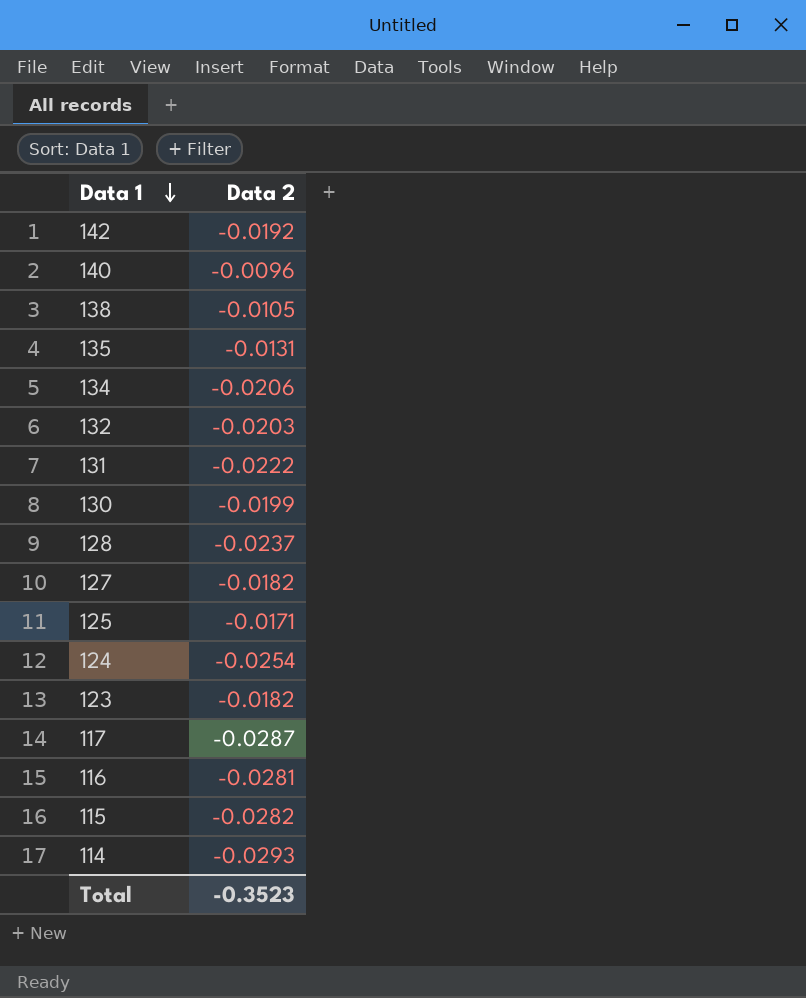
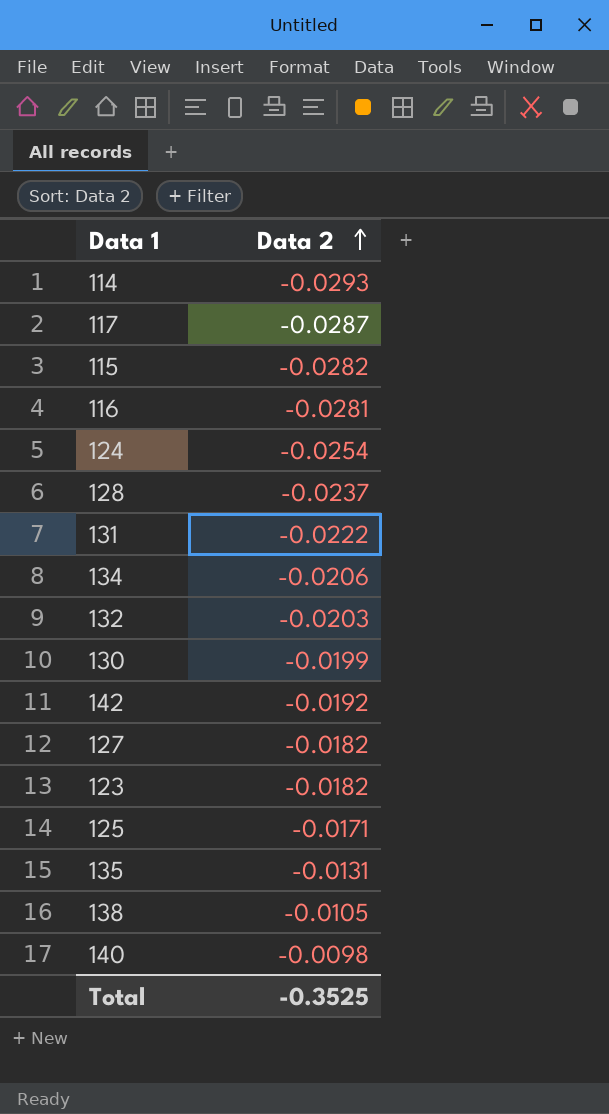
row order: Data 1 descending -> Data 2 ascending
140 | Data 2: -0.0096 -> -0.0098
Total | Data 2: -0.3523 -> -0.3525

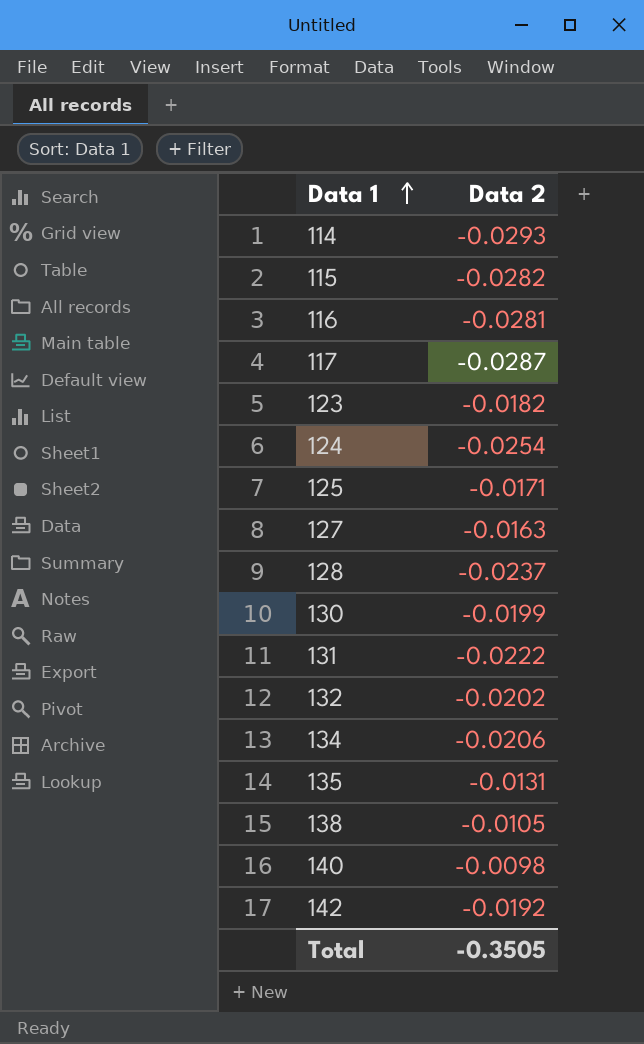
row order: Data 2 ascending -> Data 1 ascending
127 | Data 2: -0.0182 -> -0.0163
132 | Data 2: -0.0203 -> -0.0202
Total | Data 2: -0.3525 -> -0.3505

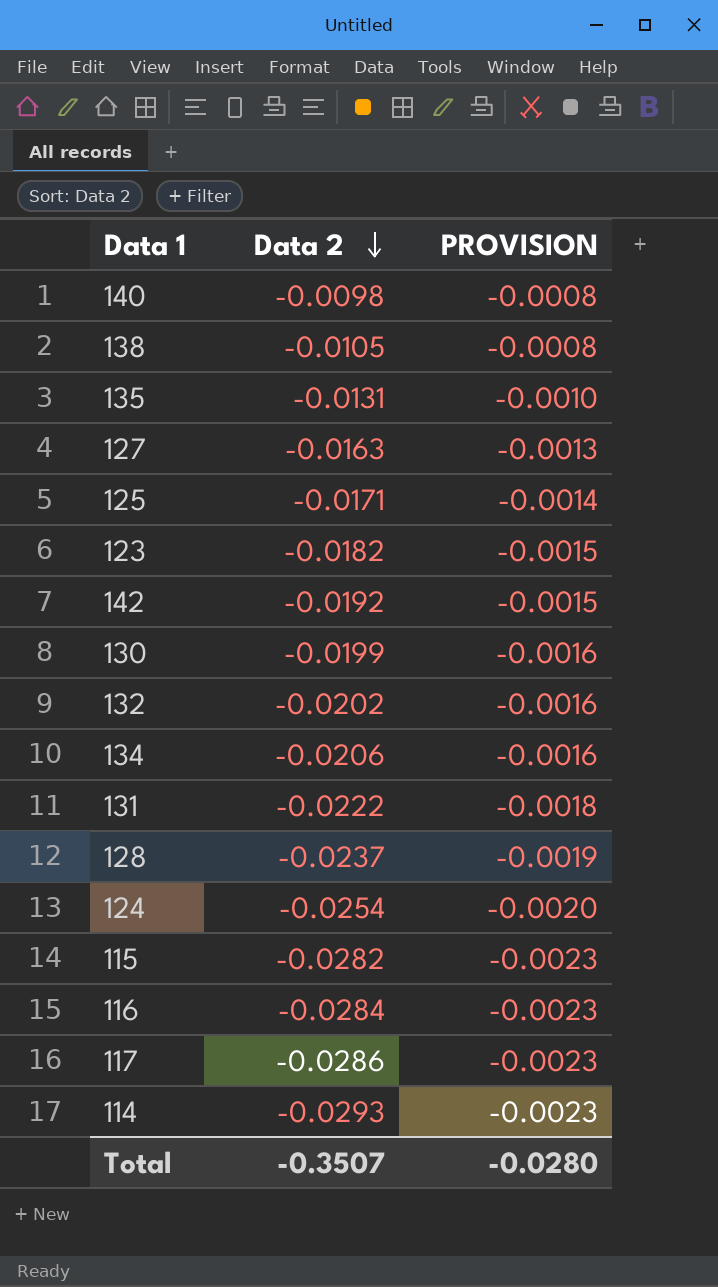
row order: Data 1 ascending -> Data 2 descending
column PROVISION | formula: none -> [Data 2] * 0.08
116 | Data 2: -0.0281 -> -0.0284
117 | Data 2: -0.0287 -> -0.0286
Total | Data 2: -0.3505 -> -0.3507

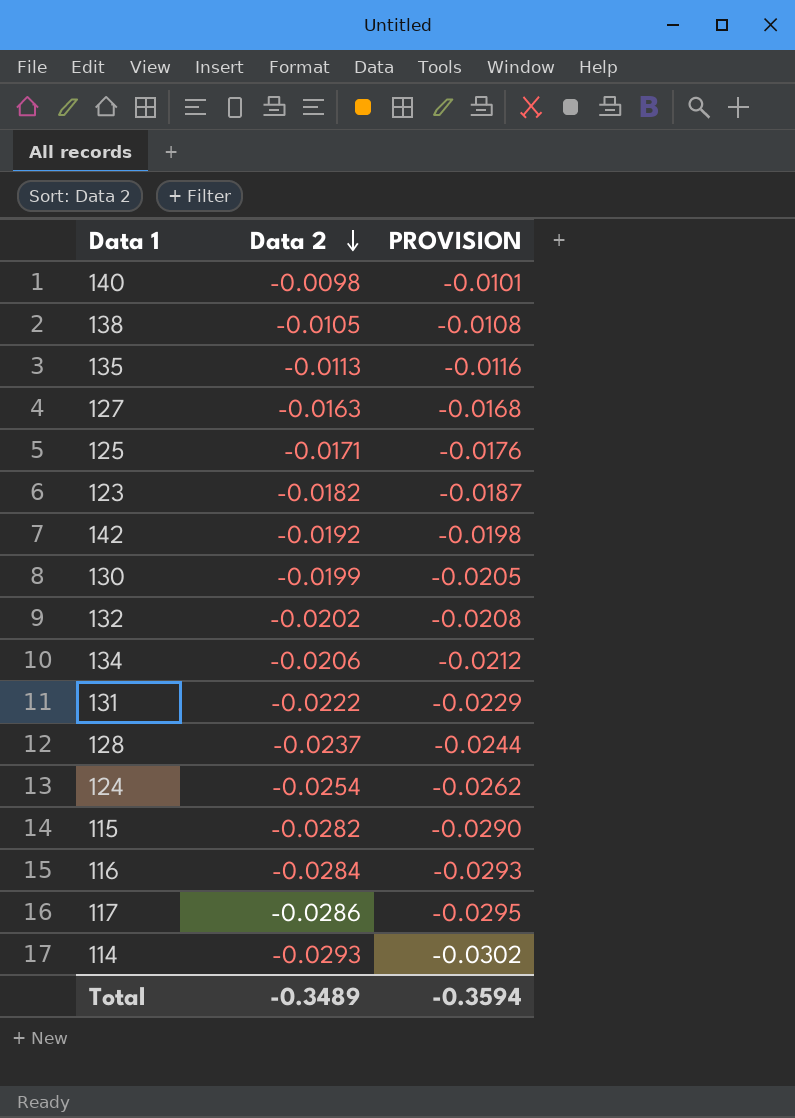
column PROVISION | formula: [Data 2] * 0.08 -> [Data 2] * 1.03
135 | Data 2: -0.0131 -> -0.0113
Total | Data 2: -0.3507 -> -0.3489
Total | PROVISION: -0.0280 -> -0.3594

